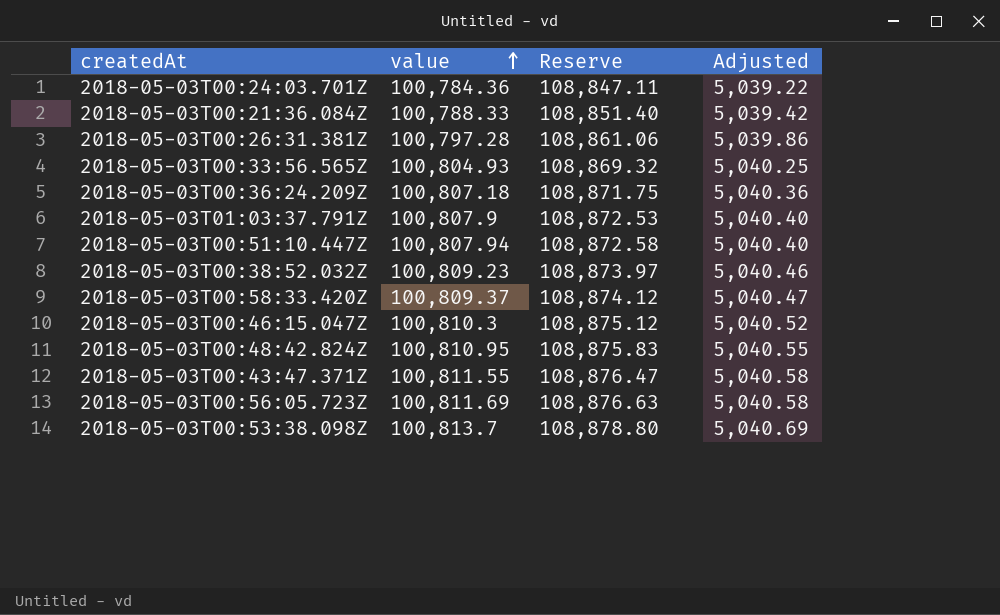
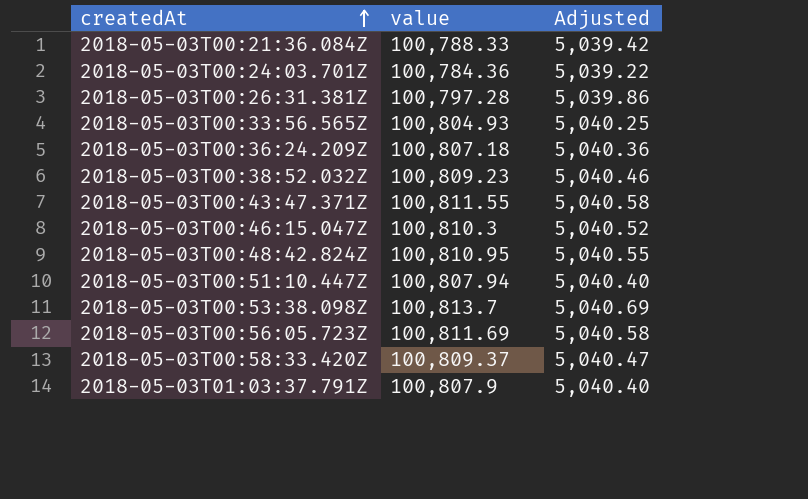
row order: value ascending -> createdAt ascending
column Reserve | formula: [value] * 1.08 -> none

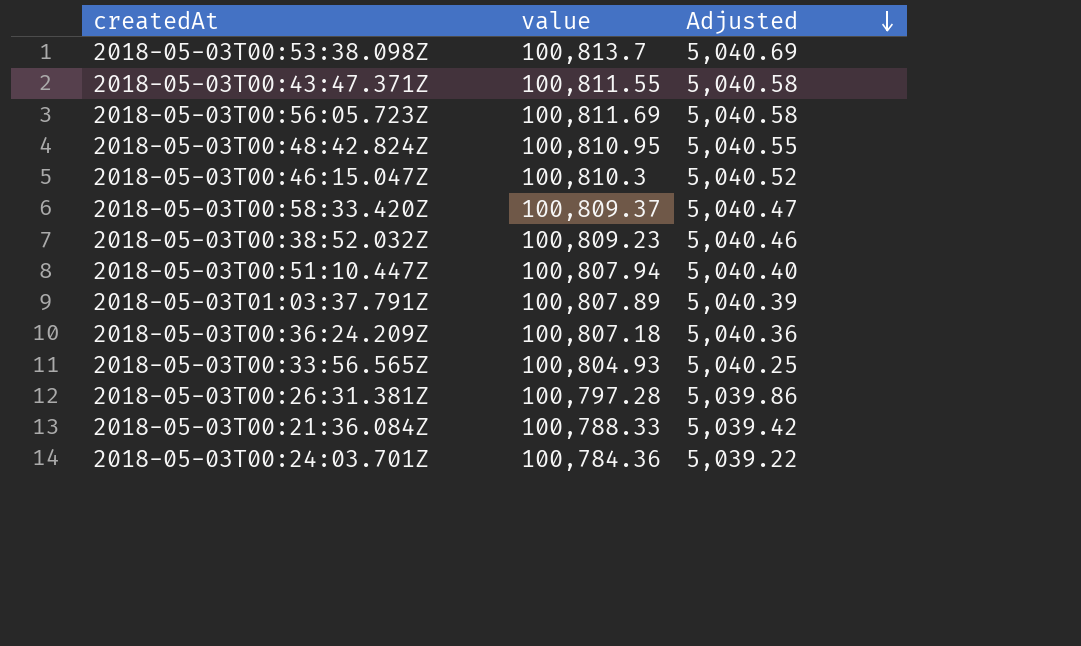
row order: createdAt ascending -> Adjusted descending
2018-05-03T01:03:37.791Z | value: 100,807.9 -> 100,807.89
2018-05-03T01:03:37.791Z | Adjusted: 5,040.40 -> 5,040.39

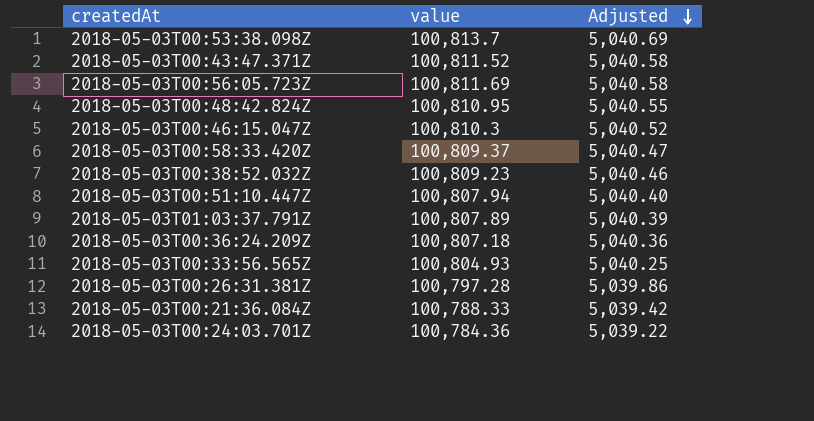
2018-05-03T00:43:47.371Z | value: 100,811.55 -> 100,811.52

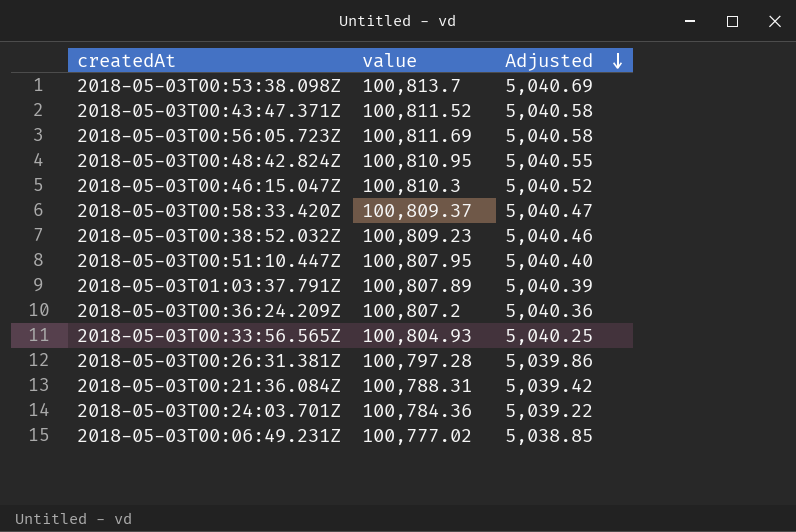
2018-05-03T00:51:10.447Z | value: 100,807.94 -> 100,807.95
2018-05-03T00:36:24.209Z | value: 100,807.18 -> 100,807.2
2018-05-03T00:21:36.084Z | value: 100,788.33 -> 100,788.31
row 2018-05-03T00:06:49.231Z: none -> 100,777.02 | 5,038.85

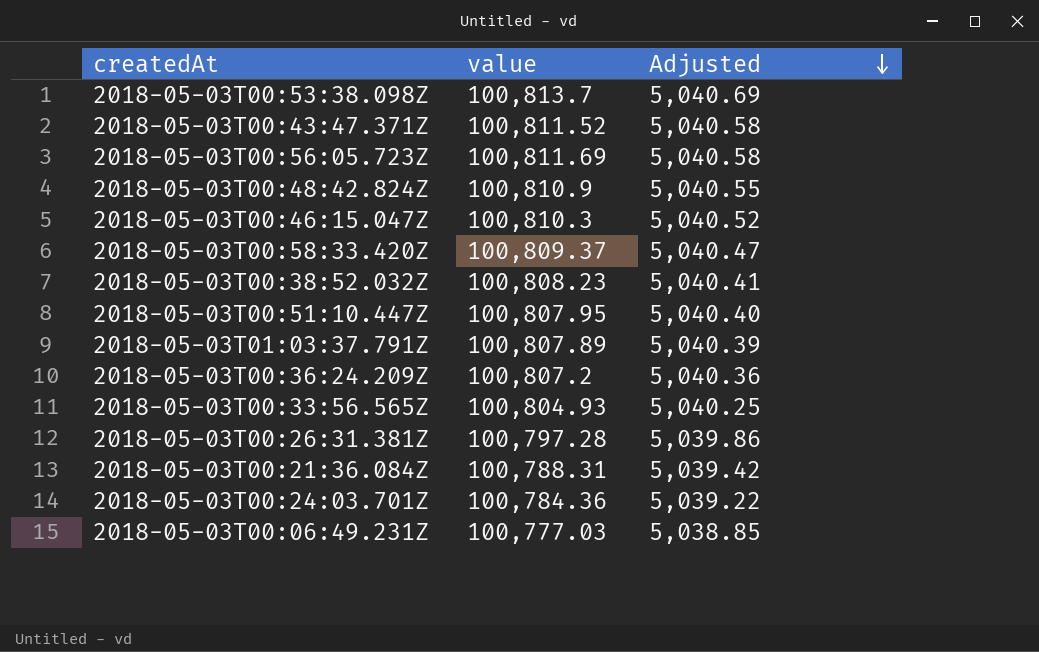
2018-05-03T00:48:42.824Z | value: 100,810.95 -> 100,810.9
2018-05-03T00:38:52.032Z | value: 100,809.23 -> 100,808.23
2018-05-03T00:38:52.032Z | Adjusted: 5,040.46 -> 5,040.41
2018-05-03T00:06:49.231Z | value: 100,777.02 -> 100,777.03

